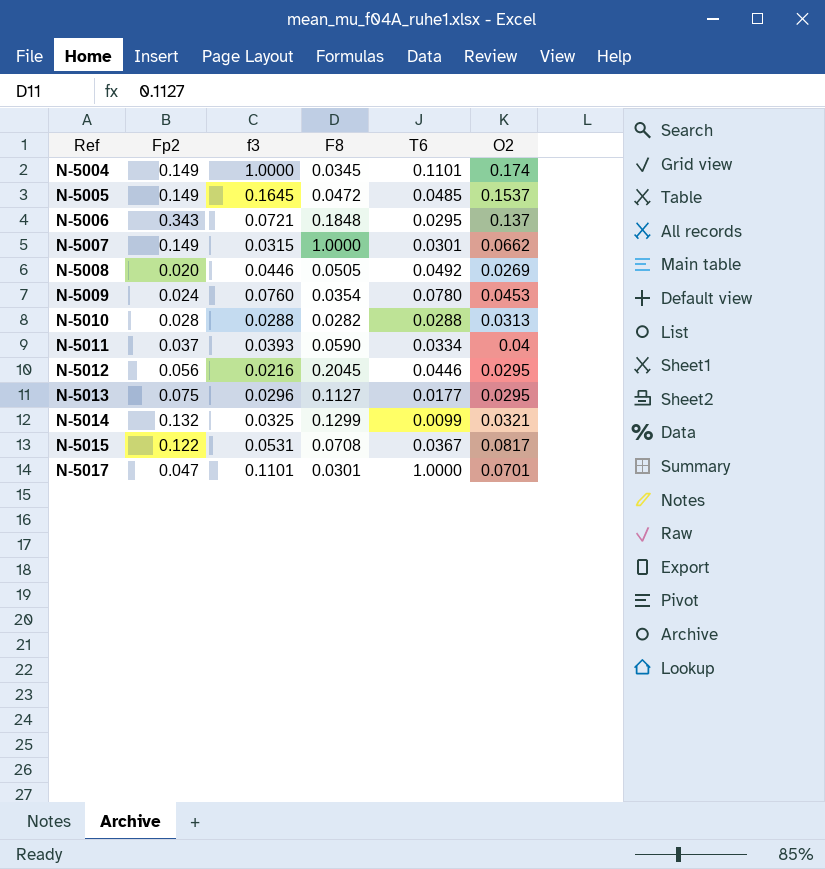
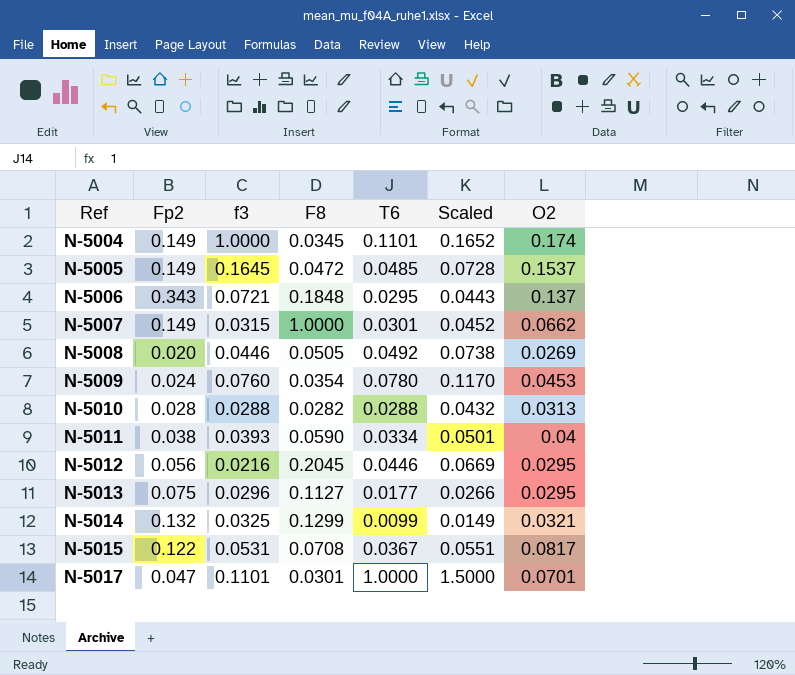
column Scaled | formula: none -> [T6] * 1.5
N-5011 | Fp2: 0.037 -> 0.038

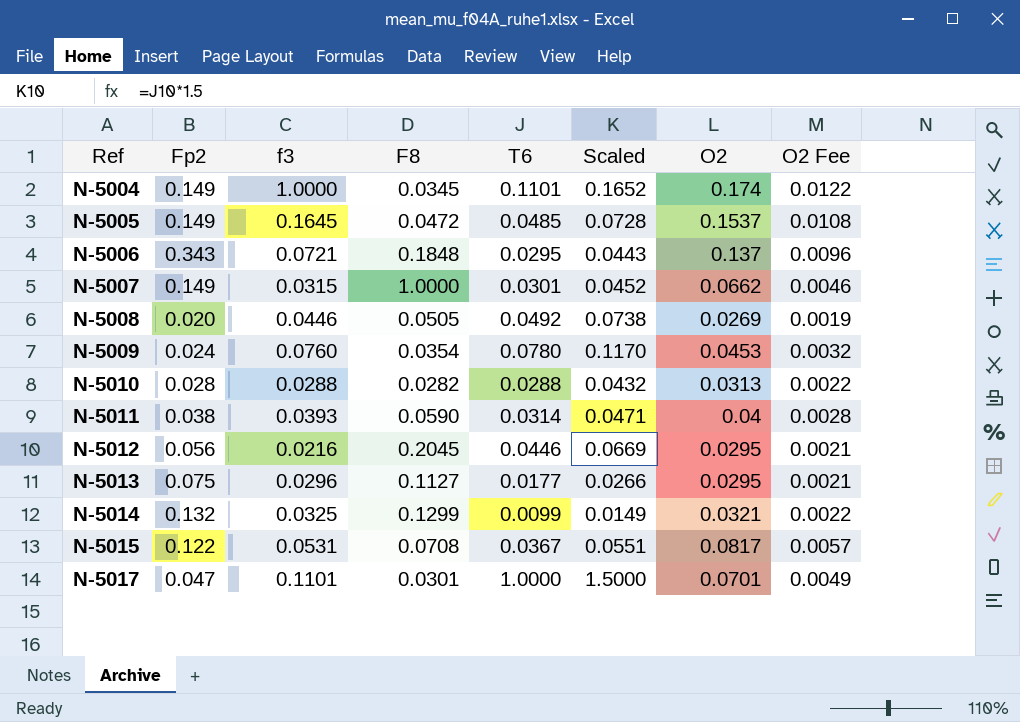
column O2 Fee | formula: none -> [O2] * 0.07
N-5011 | T6: 0.0334 -> 0.0314
N-5011 | Scaled: 0.0501 -> 0.0471

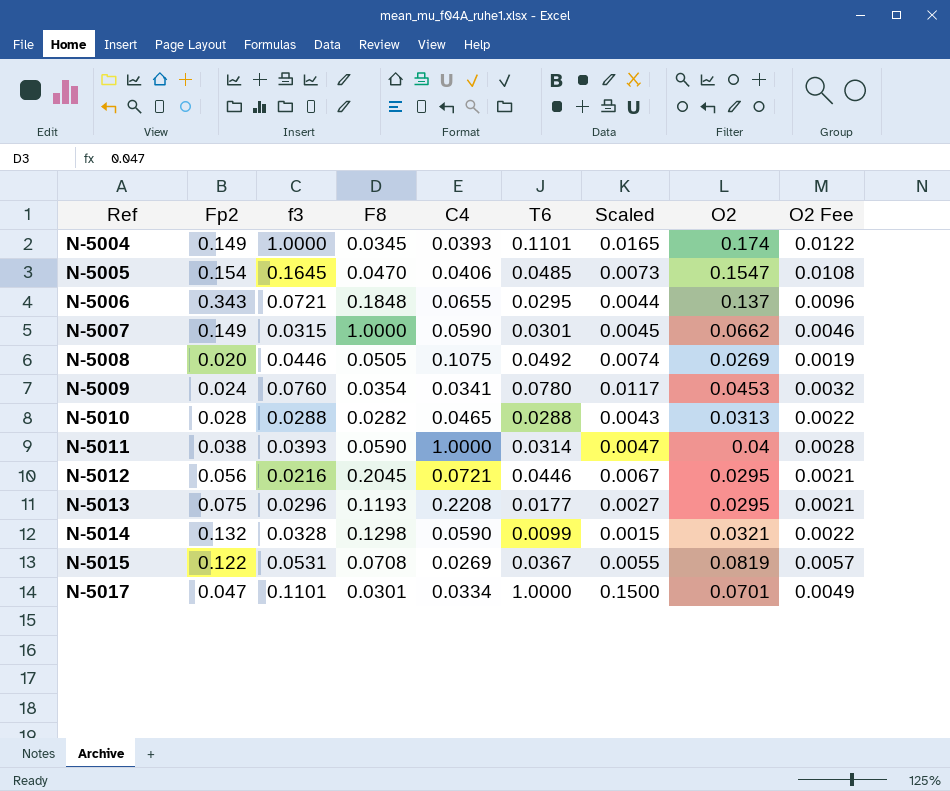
column C4 | position: none -> 5
column Scaled | formula: [T6] * 1.5 -> [T6] * 0.15
N-5005 | Fp2: 0.149 -> 0.154
N-5005 | F8: 0.0472 -> 0.0470
N-5005 | O2: 0.1537 -> 0.1547
N-5013 | F8: 0.1127 -> 0.1193
N-5014 | f3: 0.0325 -> 0.0328
N-5014 | F8: 0.1299 -> 0.1298
N-5015 | O2: 0.0817 -> 0.0819

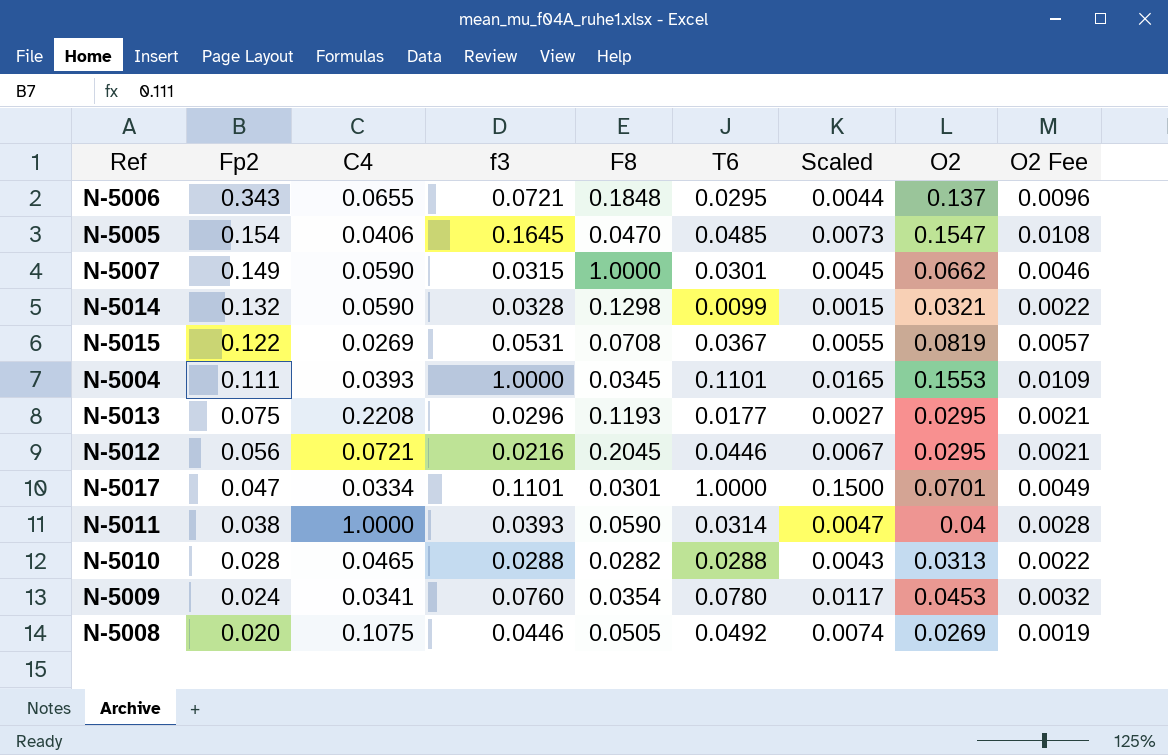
row order: Ref ascending -> Fp2 descending
column C4 | position: 5 -> 3
N-5004 | Fp2: 0.149 -> 0.111
N-5004 | O2: 0.174 -> 0.1553
N-5004 | O2 Fee: 0.0122 -> 0.0109

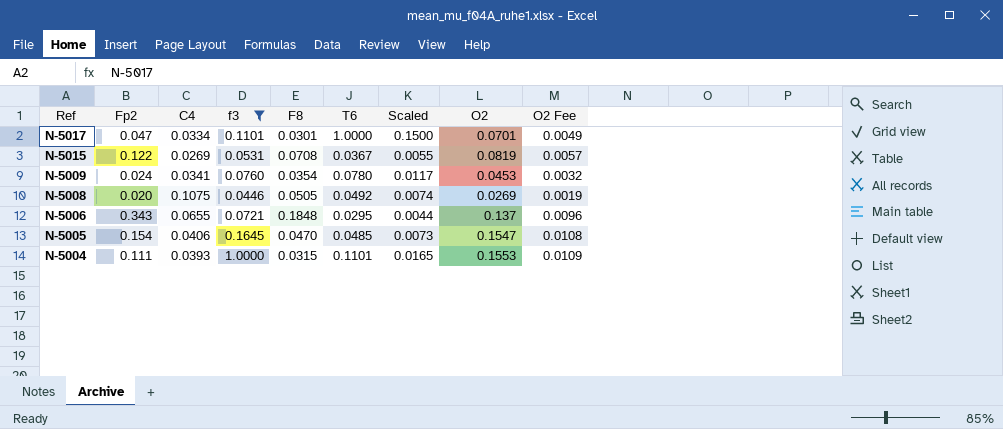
filter: none -> f3 >= 0.0446
row order: Fp2 descending -> Ref descending
N-5004 | F8: 0.0345 -> 0.0315

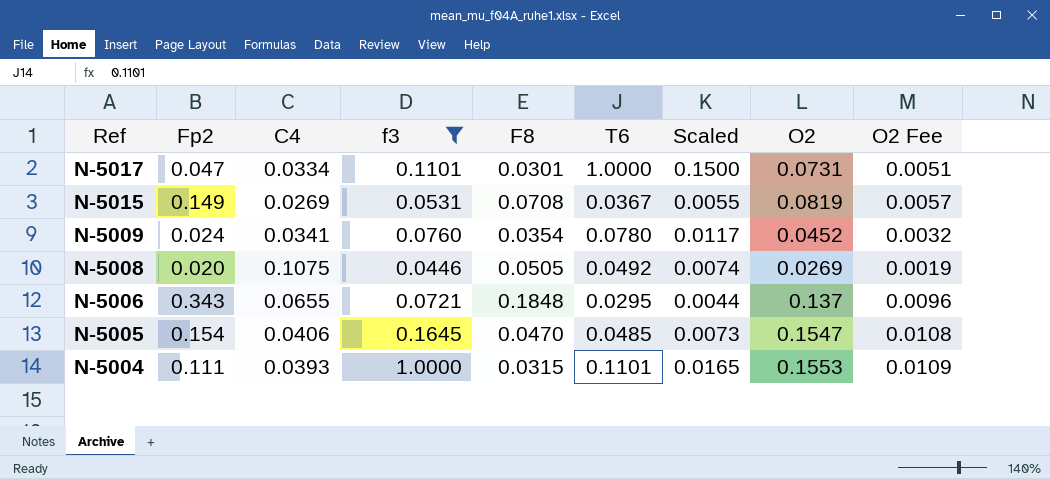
N-5017 | O2: 0.0701 -> 0.0731
N-5017 | O2 Fee: 0.0049 -> 0.0051
N-5015 | Fp2: 0.122 -> 0.149
N-5009 | O2: 0.0453 -> 0.0452

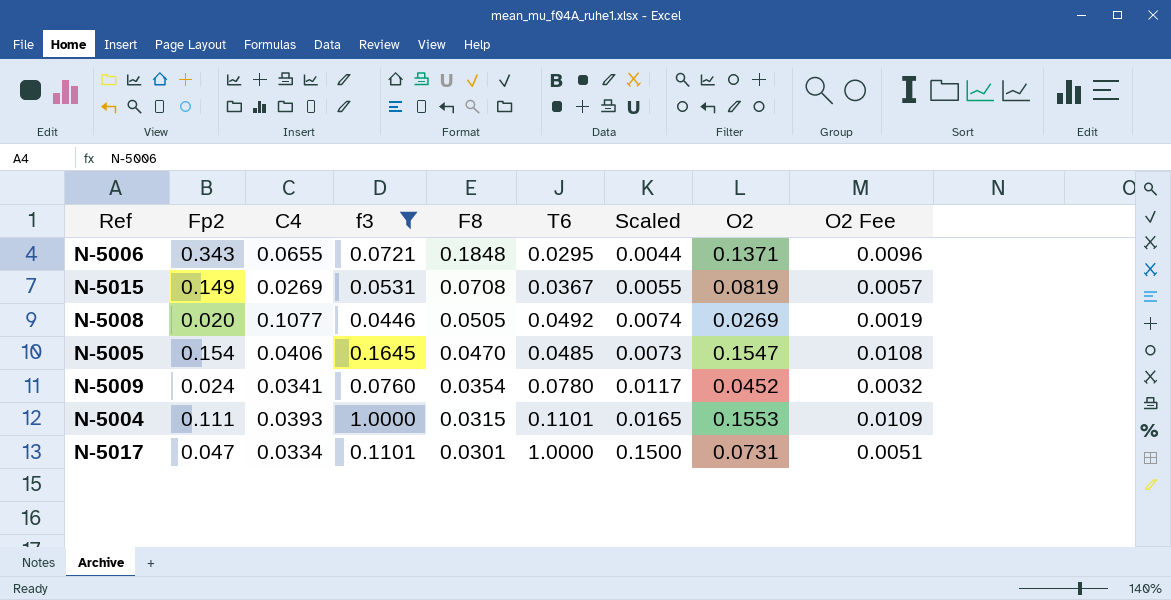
row order: Ref descending -> F8 descending
N-5006 | O2: 0.137 -> 0.1371
N-5008 | C4: 0.1075 -> 0.1077

